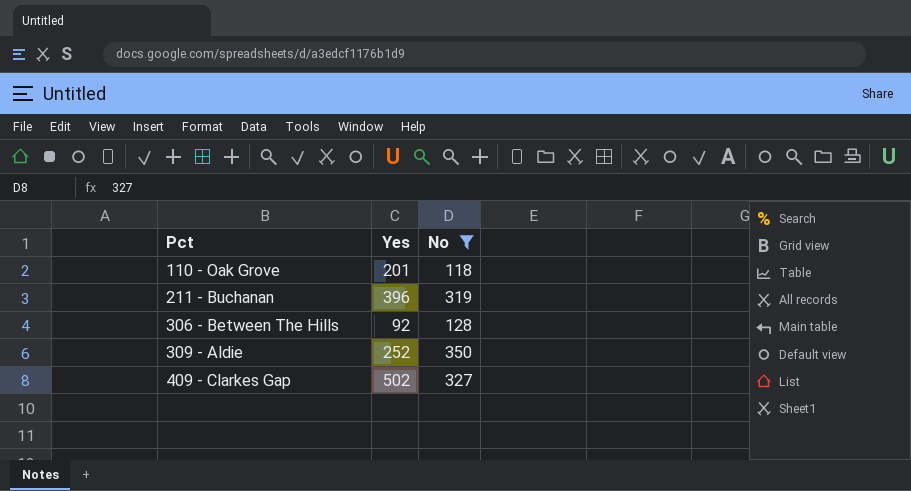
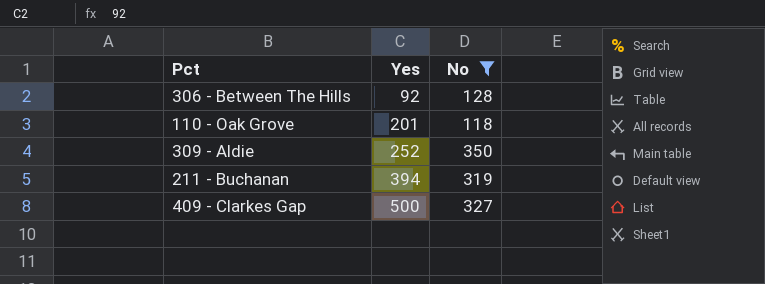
row order: Pct ascending -> Yes ascending
211 - Buchanan | Yes: 396 -> 394
409 - Clarkes Gap | Yes: 502 -> 500

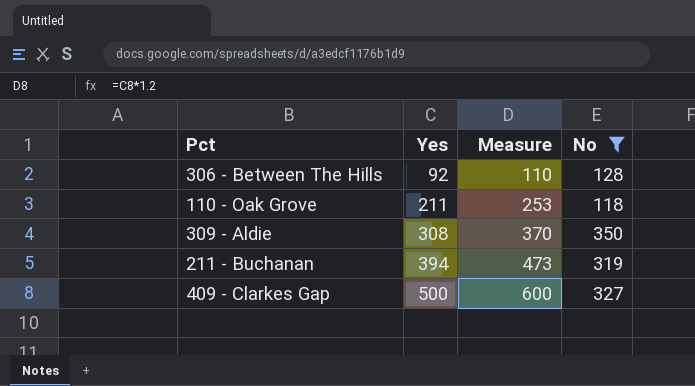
column Measure | formula: none -> [Yes] * 1.2
110 - Oak Grove | Yes: 201 -> 211
309 - Aldie | Yes: 252 -> 308

